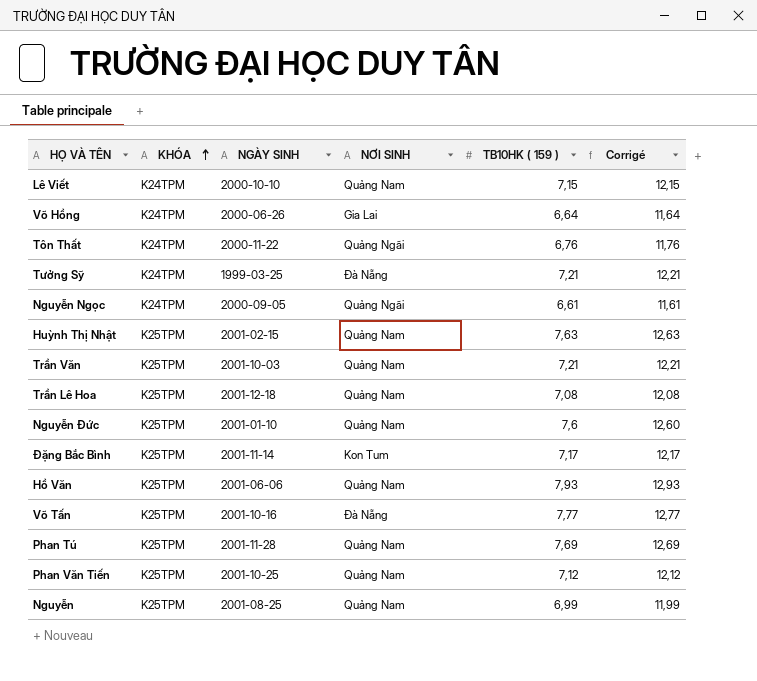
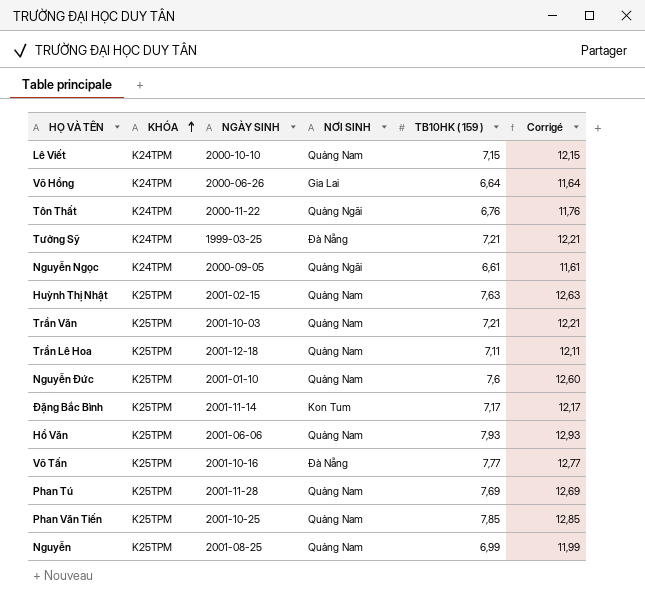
Trần Lê Hoa | TB10HK ( 159 ): 7,08 -> 7,11
Trần Lê Hoa | Corrigé: 12,08 -> 12,11
Phan Văn Tiến | TB10HK ( 159 ): 7,12 -> 7,85
Phan Văn Tiến | Corrigé: 12,12 -> 12,85

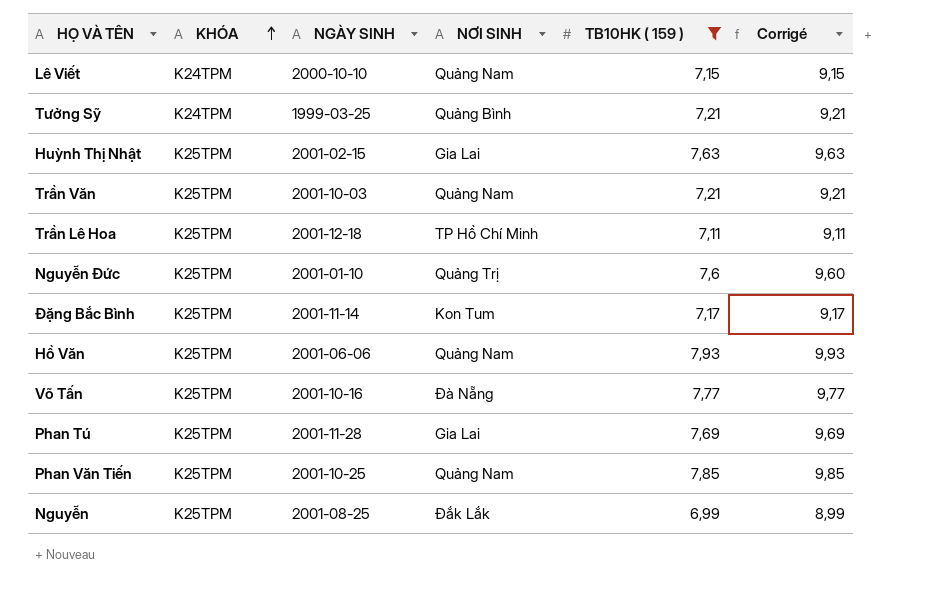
filter: none -> TB10HK ( 159 ) >= 6,99
column Corrigé | formula: [TB10HK ( 159 )] + 5 -> [TB10HK ( 159 )] + 2
Tưởng Sỹ | NƠI SINH: Đà Nẵng -> Quảng Bình
Huỳnh Thị Nhật | NƠI SINH: Quảng Nam -> Gia Lai
Trần Lê Hoa | NƠI SINH: Quảng Nam -> TP Hồ Chí Minh
Nguyễn Đức | NƠI SINH: Quảng Nam -> Quảng Trị
Phan Tú | NƠI SINH: Quảng Nam -> Gia Lai
Nguyễn | NƠI SINH: Quảng Nam -> Đắk Lắk

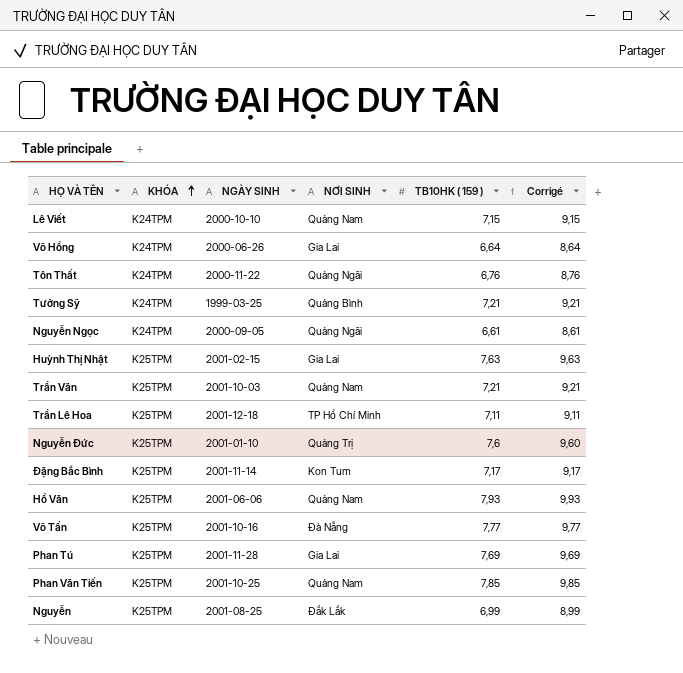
filter: TB10HK ( 159 ) >= 6,99 -> none

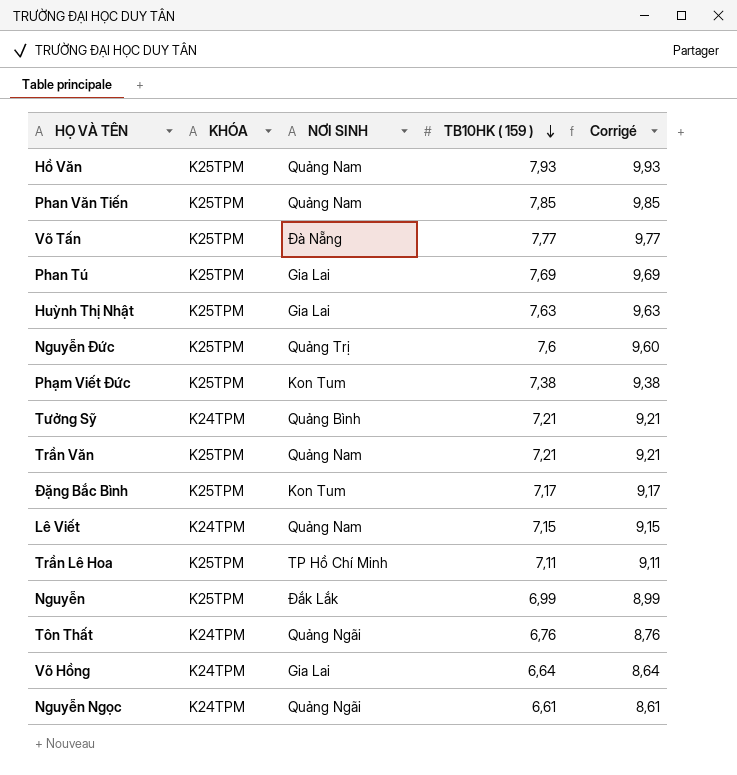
row order: KHÓA ascending -> TB10HK ( 159 ) descending
column NGÀY SINH | position: 3 -> none
row Phạm Viết Đức: none -> K25TPM | Kon Tum | 7,38 | 9,38

